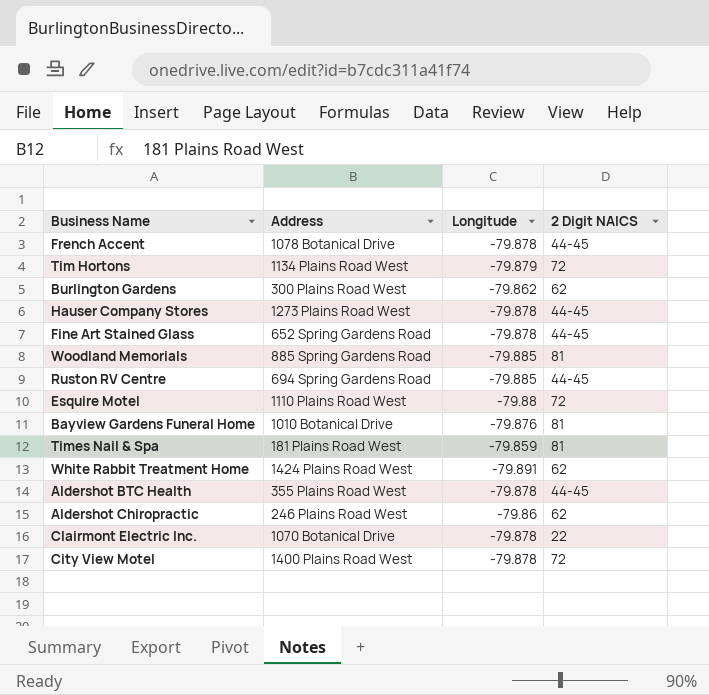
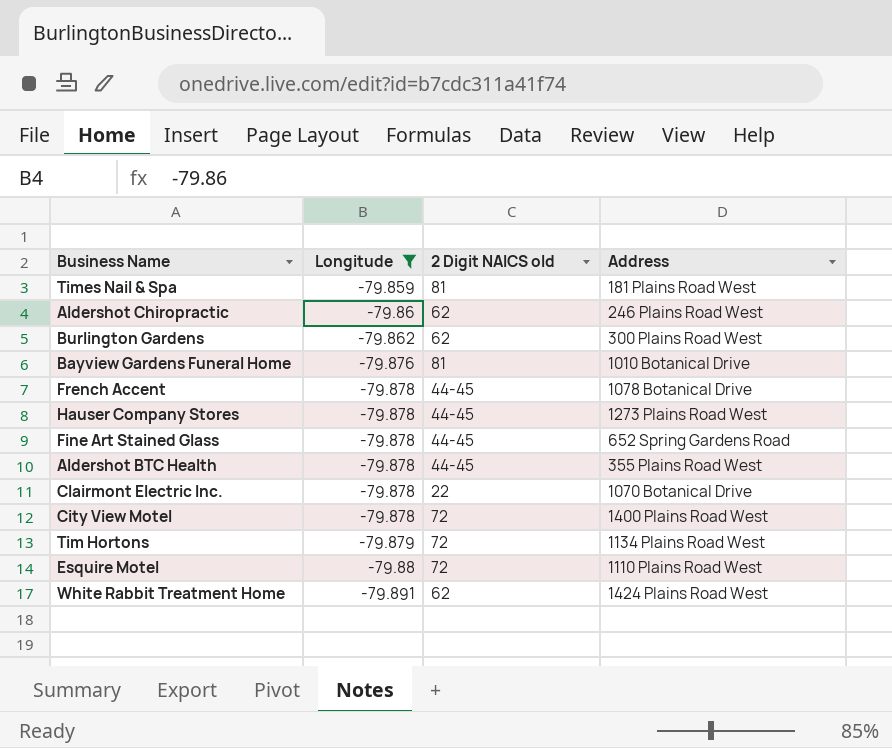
filter: none -> Longitude != -79.885
row order: none -> Longitude descending
column name: 2 Digit NAICS -> 2 Digit NAICS old
column Address | position: 2 -> 4

